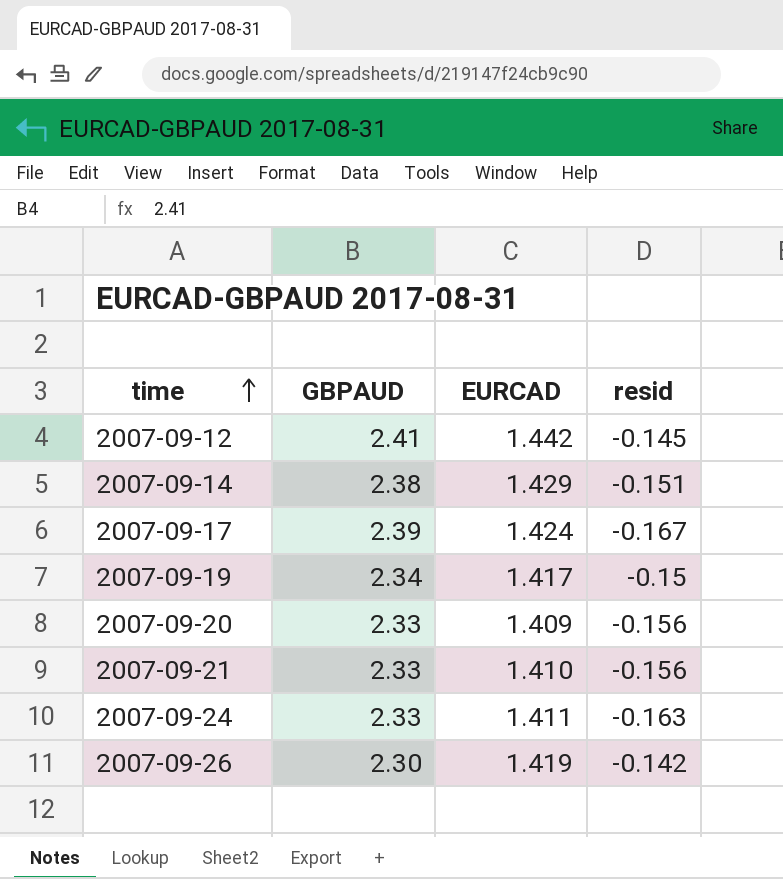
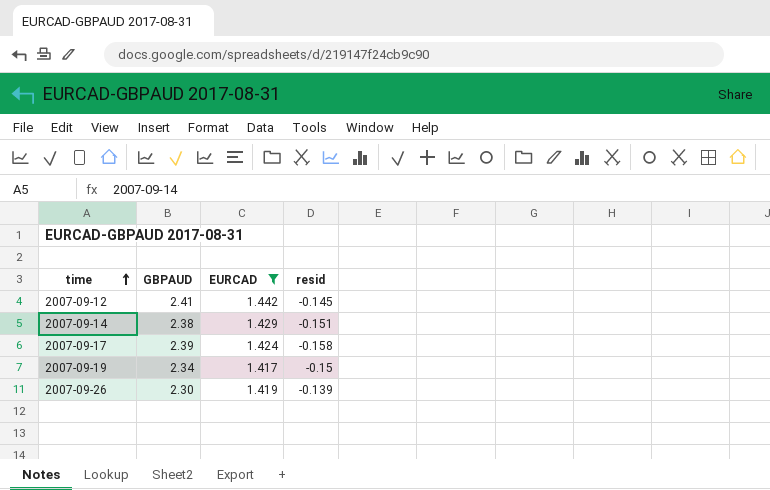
filter: none -> EURCAD >= 1.417
2007-09-17 | resid: -0.167 -> -0.158
2007-09-26 | resid: -0.142 -> -0.139

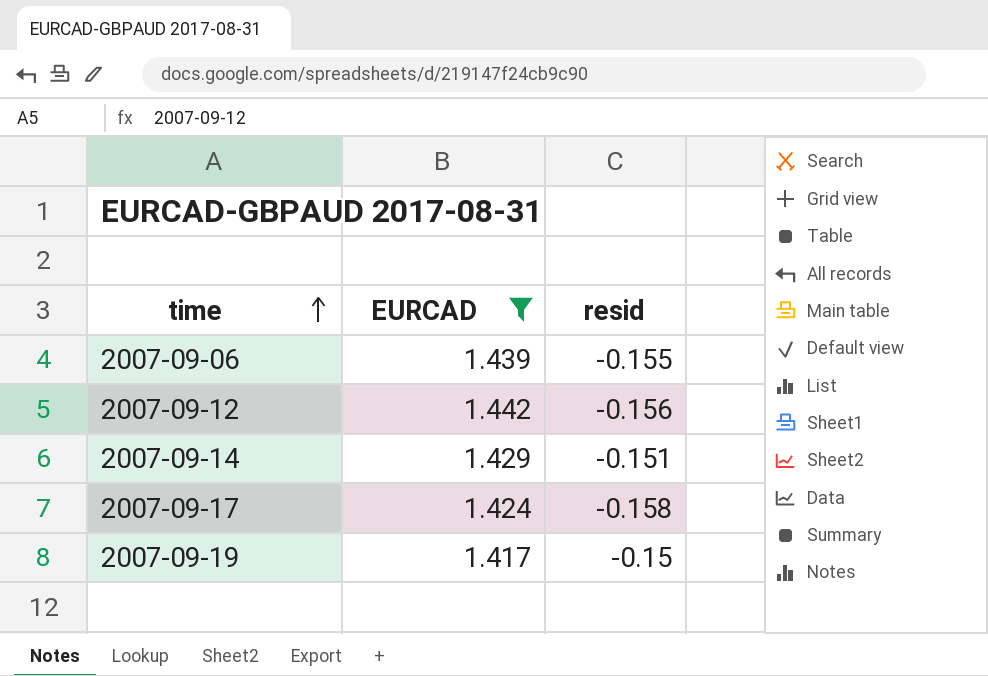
column GBPAUD | position: 2 -> none
row 2007-09-26: 2.30 | 1.419 | -0.139 -> none
row 2007-09-06: none -> 1.439 | -0.155
2007-09-12 | resid: -0.145 -> -0.156

